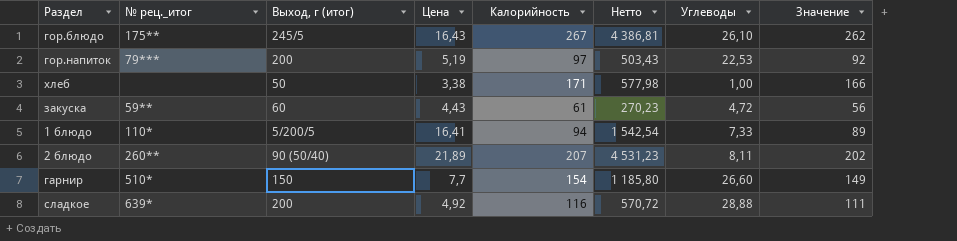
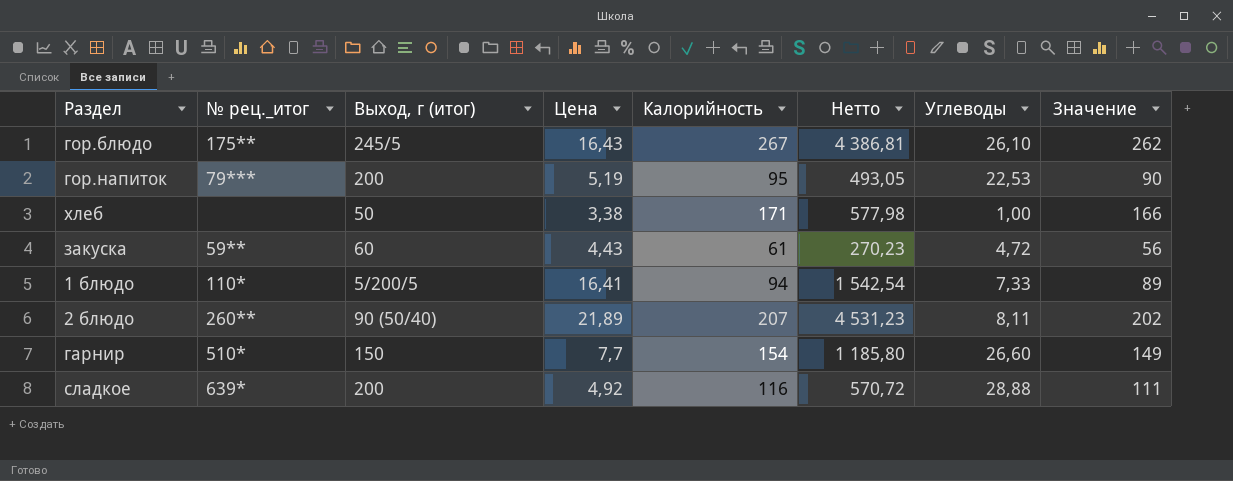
гор.напиток | Калорийность: 97 -> 95
гор.напиток | Нетто: 503,43 -> 493,05
гор.напиток | Значение: 92 -> 90

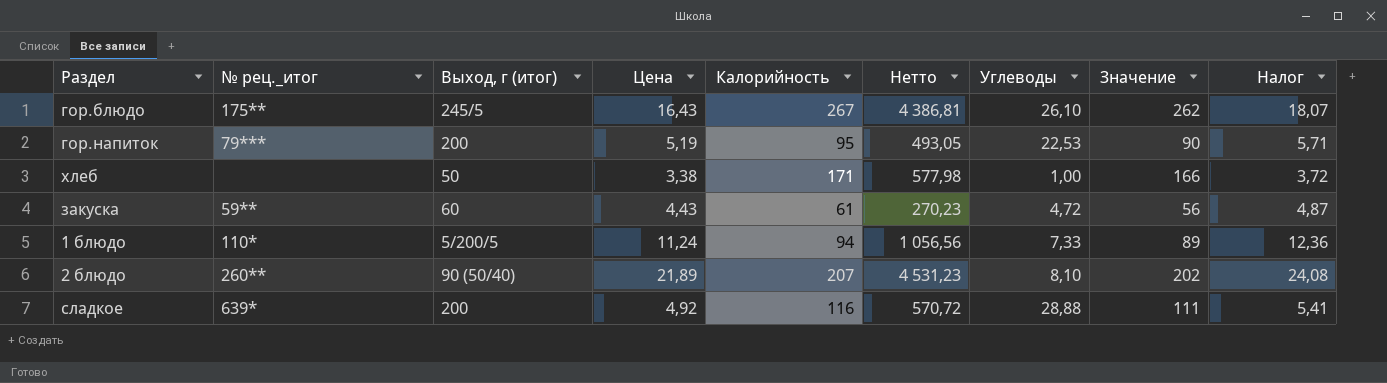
column Налог | formula: none -> [Цена] * 1,1
row гарнир: 510* | 150 | 7,7 | 154 | 1 185,80 | 26,60 | 149 -> none
1 блюдо | Цена: 16,41 -> 11,24
1 блюдо | Нетто: 1 542,54 -> 1 056,56
2 блюдо | Углеводы: 8,11 -> 8,10

